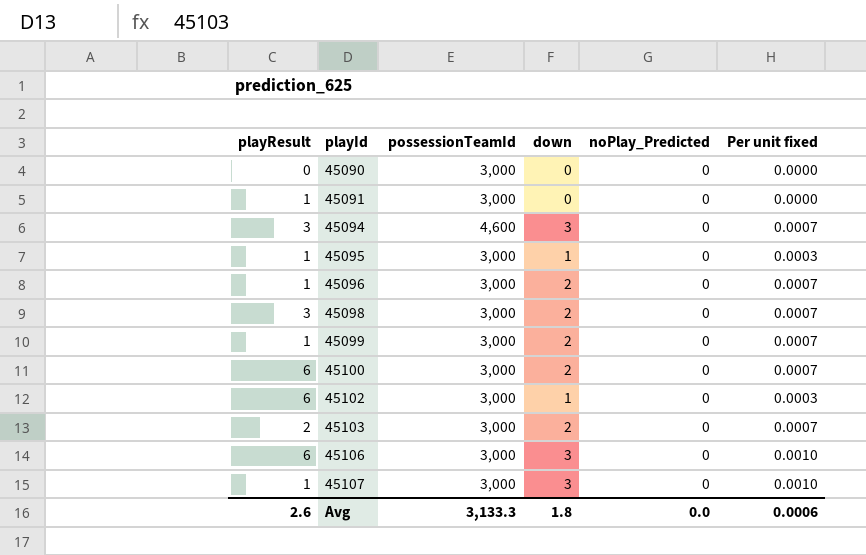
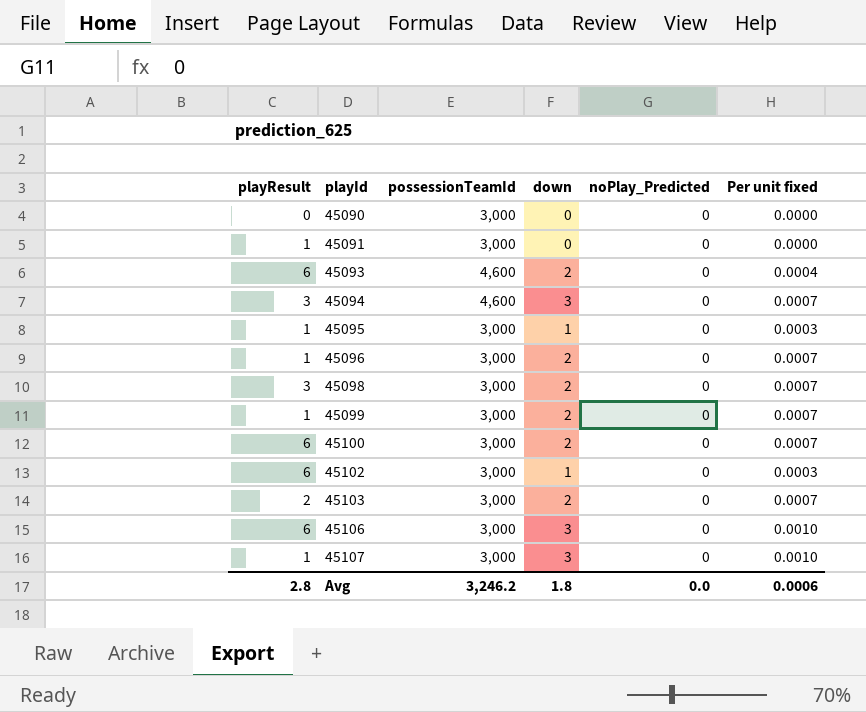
row 45093: none -> 6 | 4,600 | 2 | 0 | 0.0004
Avg | playResult: 2.6 -> 2.8
Avg | possessionTeamId: 3,133.3 -> 3,246.2

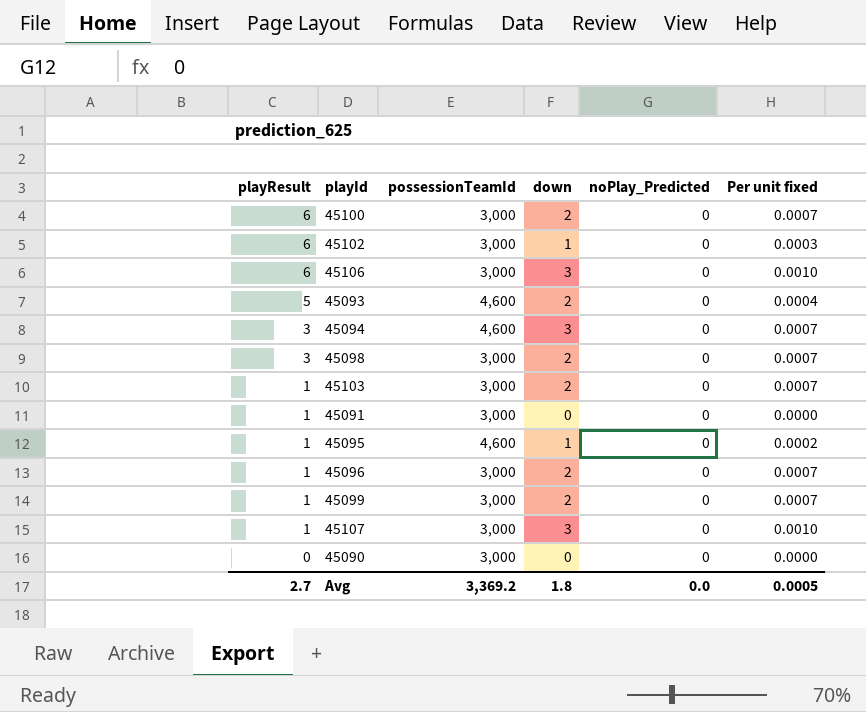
row order: playId ascending -> playResult descending
45093 | playResult: 6 -> 5
45103 | playResult: 2 -> 1
45095 | possessionTeamId: 3,000 -> 4,600
45095 | Per unit fixed: 0.0003 -> 0.0002
Avg | playResult: 2.8 -> 2.7
Avg | possessionTeamId: 3,246.2 -> 3,369.2
Avg | Per unit fixed: 0.0006 -> 0.0005

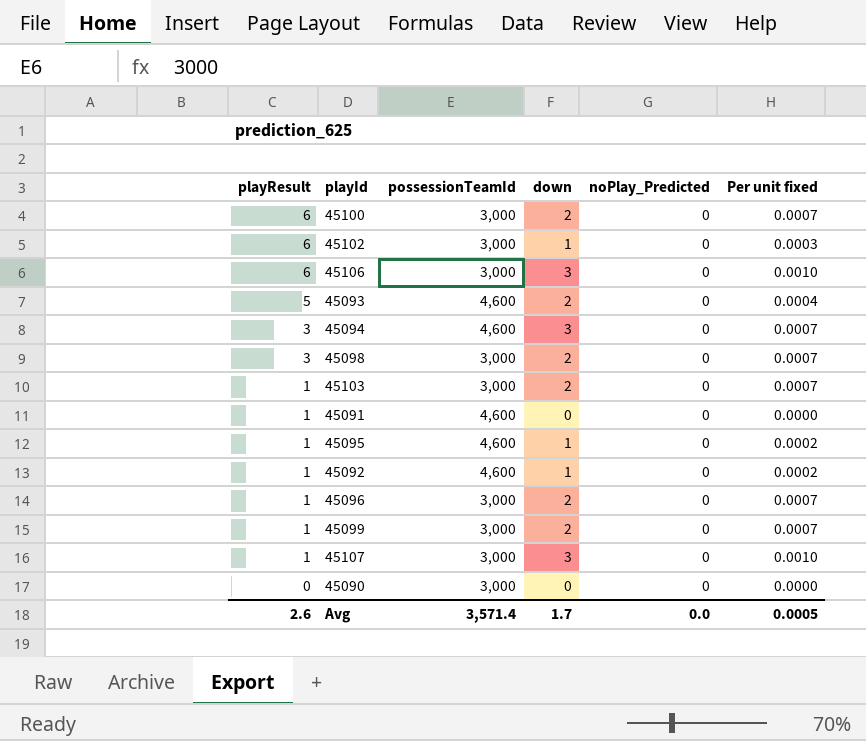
45091 | possessionTeamId: 3,000 -> 4,600
row 45092: none -> 1 | 4,600 | 1 | 0 | 0.0002
Avg | playResult: 2.7 -> 2.6
Avg | possessionTeamId: 3,369.2 -> 3,571.4
Avg | down: 1.8 -> 1.7

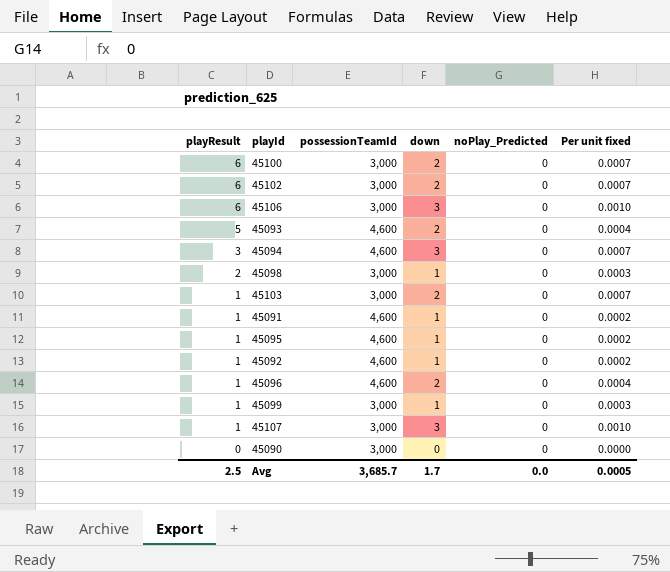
45102 | down: 1 -> 2
45102 | Per unit fixed: 0.0003 -> 0.0007
45098 | playResult: 3 -> 2
45098 | down: 2 -> 1
45098 | Per unit fixed: 0.0007 -> 0.0003
45091 | down: 0 -> 1
45091 | Per unit fixed: 0.0000 -> 0.0002
45096 | possessionTeamId: 3,000 -> 4,600
45096 | Per unit fixed: 0.0007 -> 0.0004
45099 | down: 2 -> 1
45099 | Per unit fixed: 0.0007 -> 0.0003
Avg | playResult: 2.6 -> 2.5
Avg | possessionTeamId: 3,571.4 -> 3,685.7

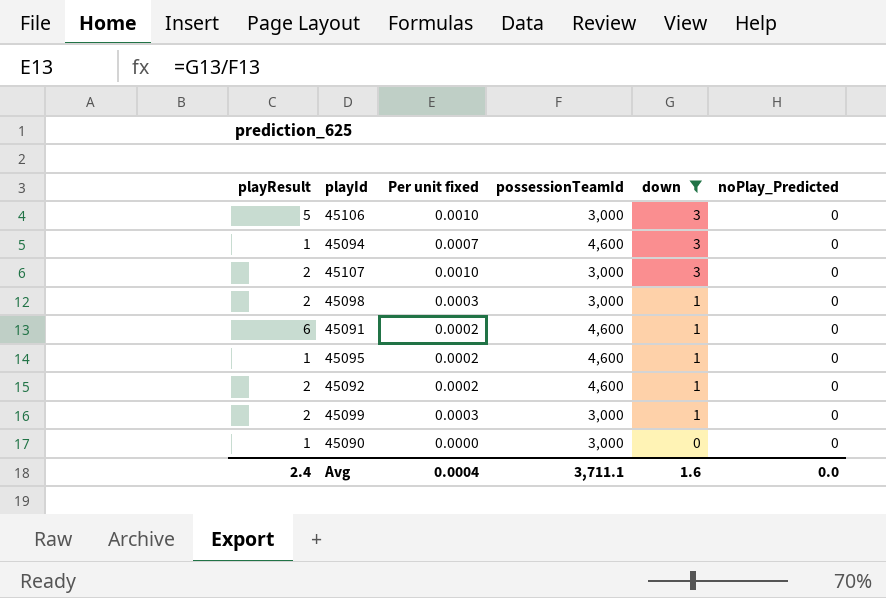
filter: none -> down != 2
row order: playResult descending -> down descending
column Per unit fixed | position: 6 -> 3
45106 | playResult: 6 -> 5
45094 | playResult: 3 -> 1
45107 | playResult: 1 -> 2
45091 | playResult: 1 -> 6
45092 | playResult: 1 -> 2
45099 | playResult: 1 -> 2
45090 | playResult: 0 -> 1
Avg | playResult: 2.5 -> 2.4
Avg | Per unit fixed: 0.0005 -> 0.0004
Avg | possessionTeamId: 3,685.7 -> 3,711.1
Avg | down: 1.7 -> 1.6

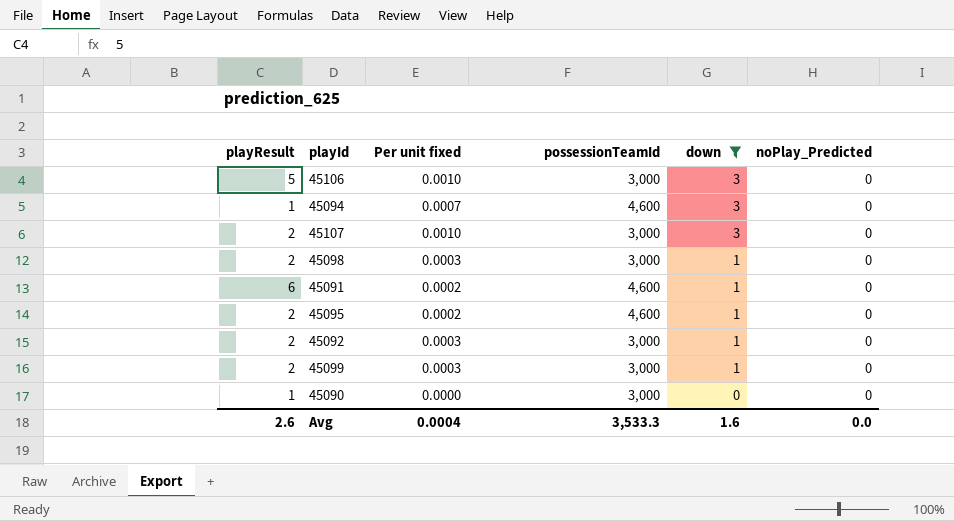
45095 | playResult: 1 -> 2
45092 | Per unit fixed: 0.0002 -> 0.0003
45092 | possessionTeamId: 4,600 -> 3,000
Avg | playResult: 2.4 -> 2.6
Avg | possessionTeamId: 3,711.1 -> 3,533.3

